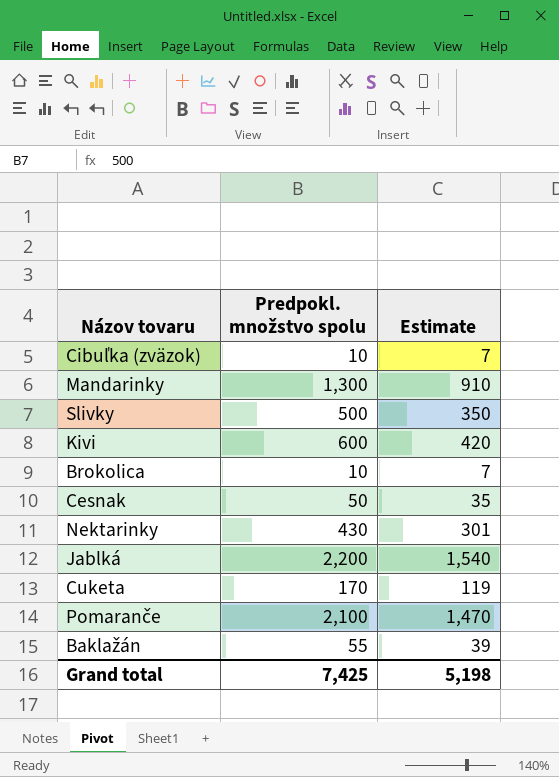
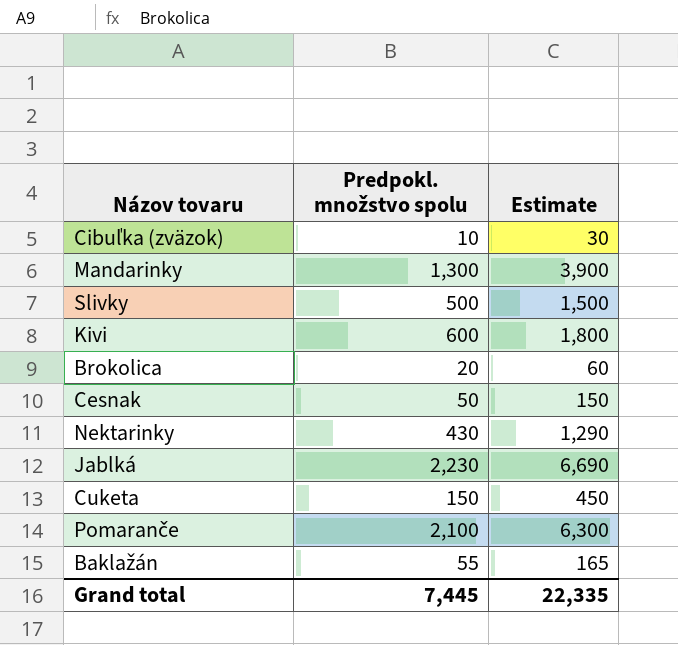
column Estimate | formula: [Predpokl. množstvo spolu] * 0.7 -> [Predpokl. množstvo spolu] * 3
Brokolica | Predpokl. množstvo spolu: 10 -> 20
Jablká | Predpokl. množstvo spolu: 2,200 -> 2,230
Cuketa | Predpokl. množstvo spolu: 170 -> 150
Grand total | Predpokl. množstvo spolu: 7,425 -> 7,445
Grand total | Estimate: 5,198 -> 22,335

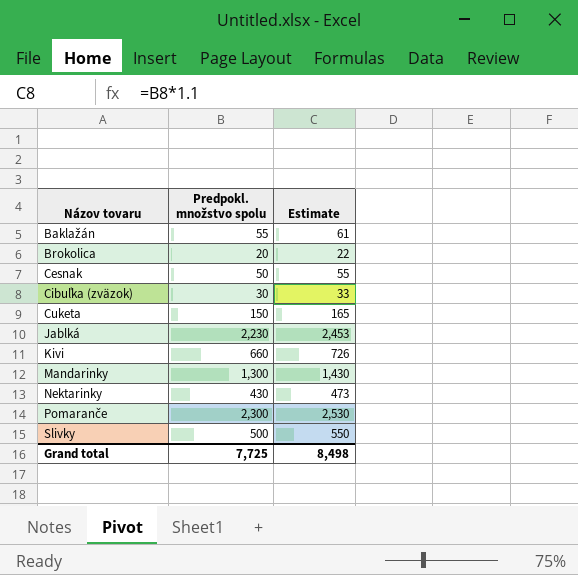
row order: none -> Názov tovaru ascending
column Estimate | formula: [Predpokl. množstvo spolu] * 3 -> [Predpokl. množstvo spolu] * 1.1
Cibuľka (zväzok) | Predpokl. množstvo spolu: 10 -> 30
Kivi | Predpokl. množstvo spolu: 600 -> 660
Pomaranče | Predpokl. množstvo spolu: 2,100 -> 2,300
Grand total | Predpokl. množstvo spolu: 7,445 -> 7,725
Grand total | Estimate: 22,335 -> 8,498

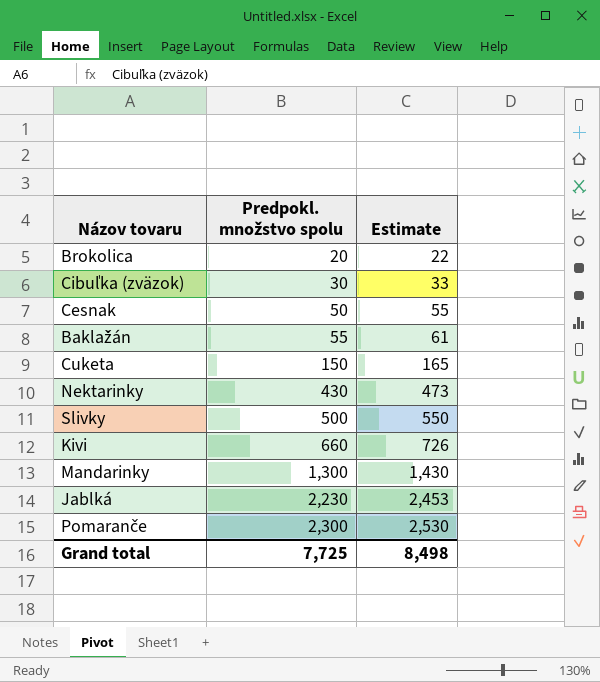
row order: Názov tovaru ascending -> Predpokl. množstvo spolu ascending

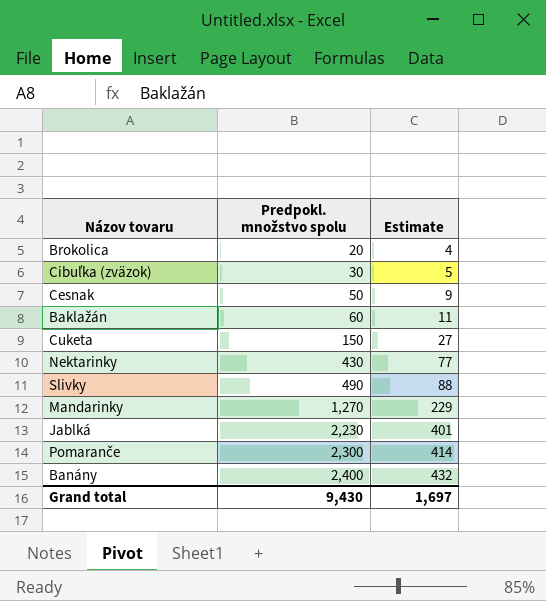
column Estimate | formula: [Predpokl. množstvo spolu] * 1.1 -> [Predpokl. množstvo spolu] * 0.18
row Kivi: 660 | 726 -> none
Baklažán | Predpokl. množstvo spolu: 55 -> 60
Slivky | Predpokl. množstvo spolu: 500 -> 490
Mandarinky | Predpokl. množstvo spolu: 1,300 -> 1,270
row Banány: none -> 2,400 | 432
Grand total | Predpokl. množstvo spolu: 7,725 -> 9,430
Grand total | Estimate: 8,498 -> 1,697

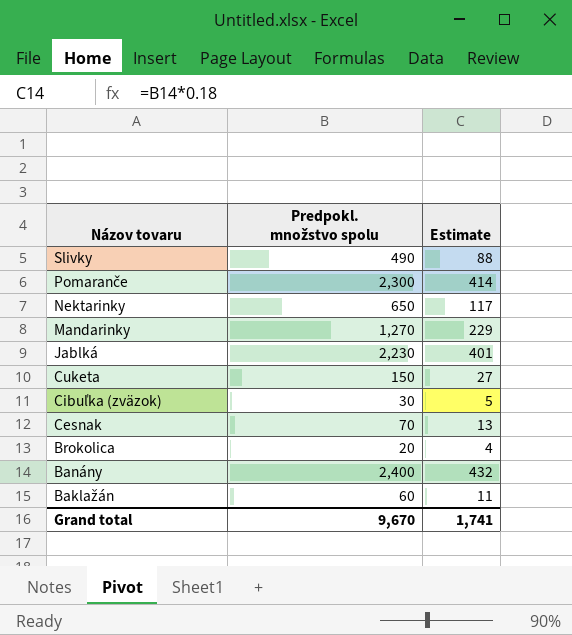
row order: Predpokl. množstvo spolu ascending -> Názov tovaru descending
Nektarinky | Predpokl. množstvo spolu: 430 -> 650
Nektarinky | Estimate: 77 -> 117
Cesnak | Predpokl. množstvo spolu: 50 -> 70
Cesnak | Estimate: 9 -> 13
Grand total | Predpokl. množstvo spolu: 9,430 -> 9,670
Grand total | Estimate: 1,697 -> 1,741

